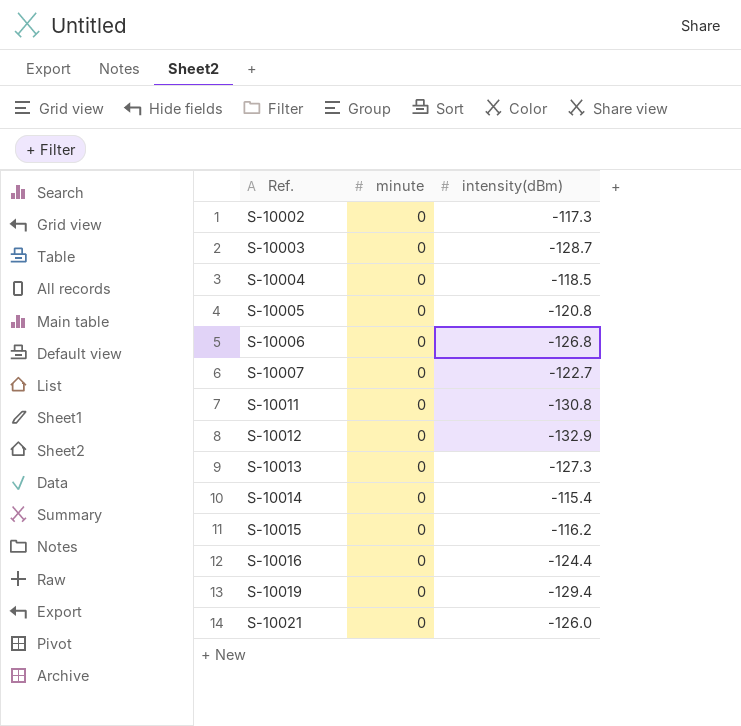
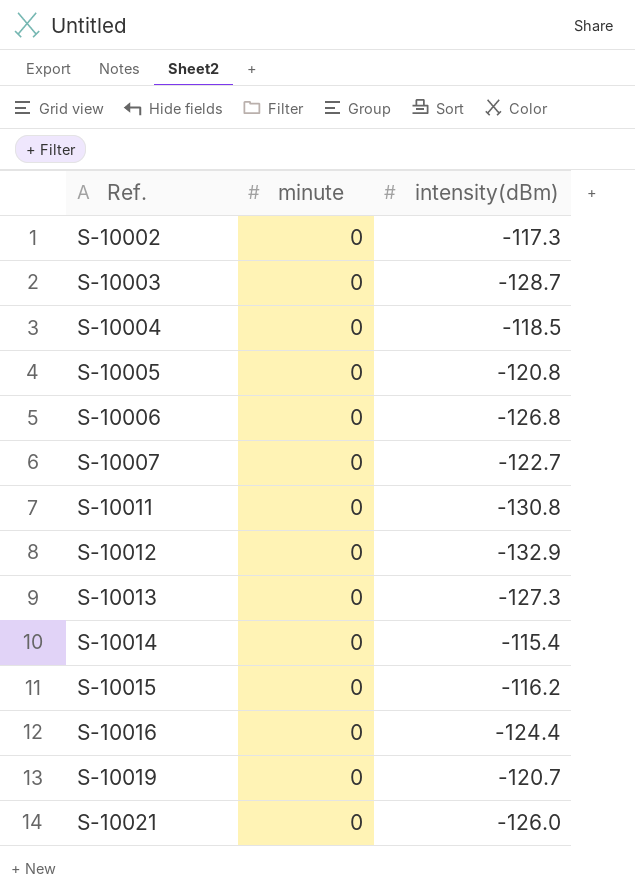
S-10019 | intensity(dBm): -129.4 -> -120.7

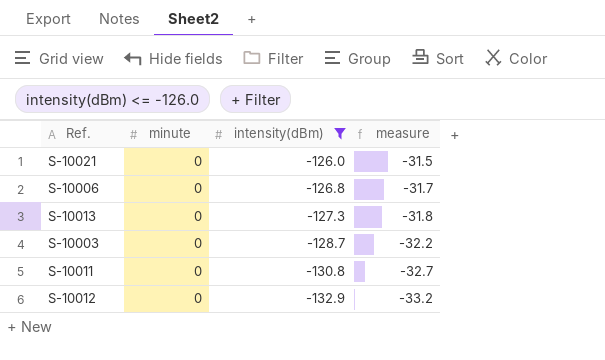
filter: none -> intensity(dBm) <= -126.0
row order: Ref. ascending -> intensity(dBm) descending
column measure | formula: none -> [intensity(dBm)] * 0.25

